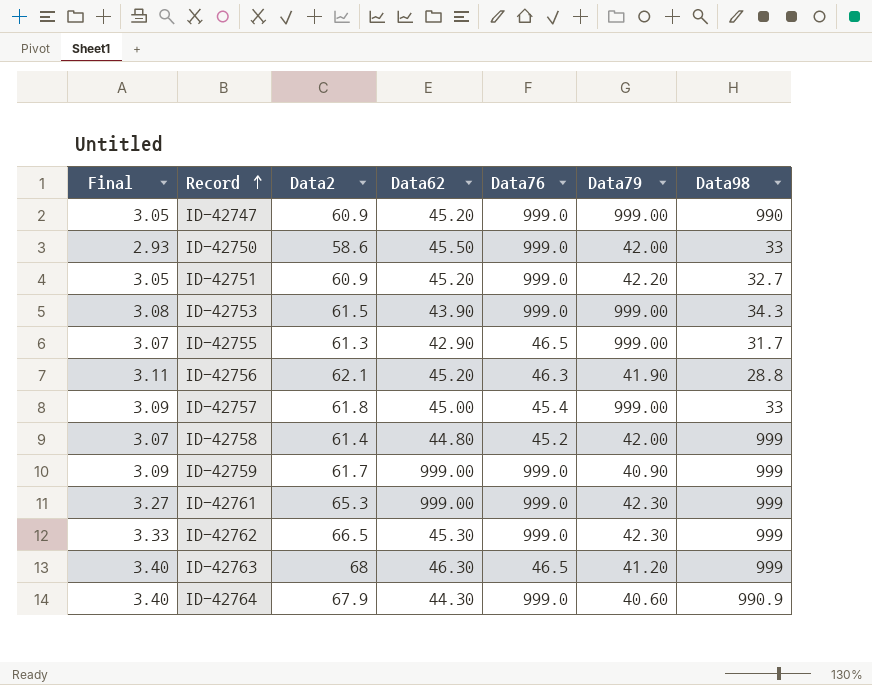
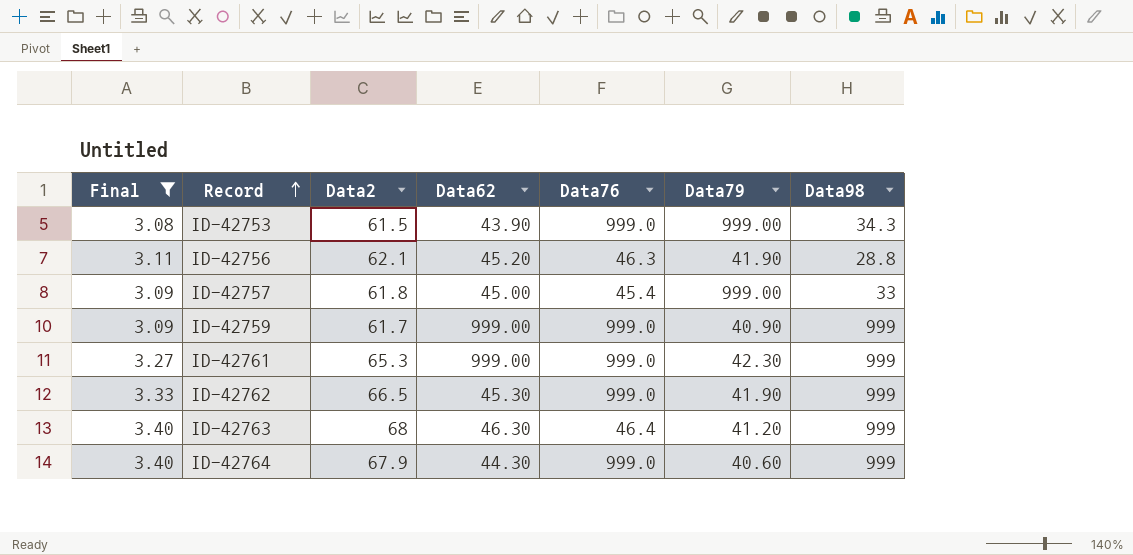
filter: none -> Final >= 3.08
ID-42762 | Data79: 42.30 -> 41.90
ID-42763 | Data76: 46.5 -> 46.4
ID-42764 | Data98: 990.9 -> 999

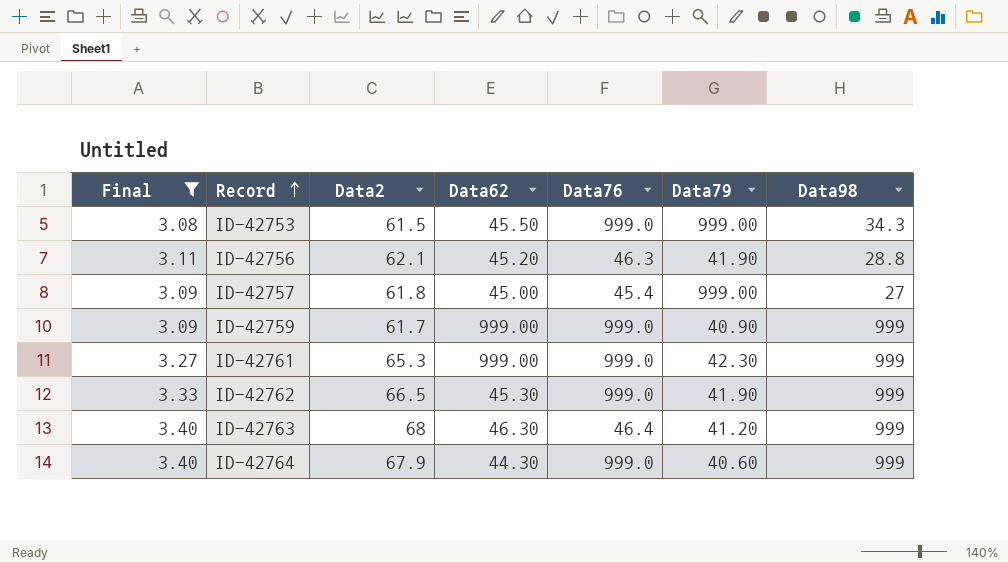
ID-42753 | Data62: 43.90 -> 45.50
ID-42757 | Data98: 33 -> 27

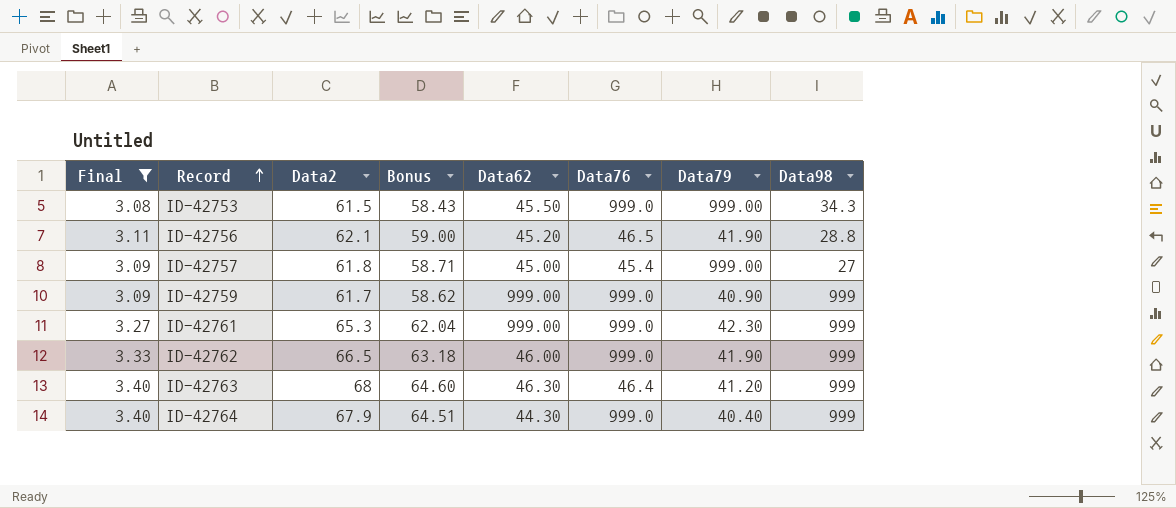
column Bonus | formula: none -> [Data2] * 0.95
ID-42756 | Data76: 46.3 -> 46.5
ID-42762 | Data62: 45.30 -> 46.00
ID-42764 | Data79: 40.60 -> 40.40

